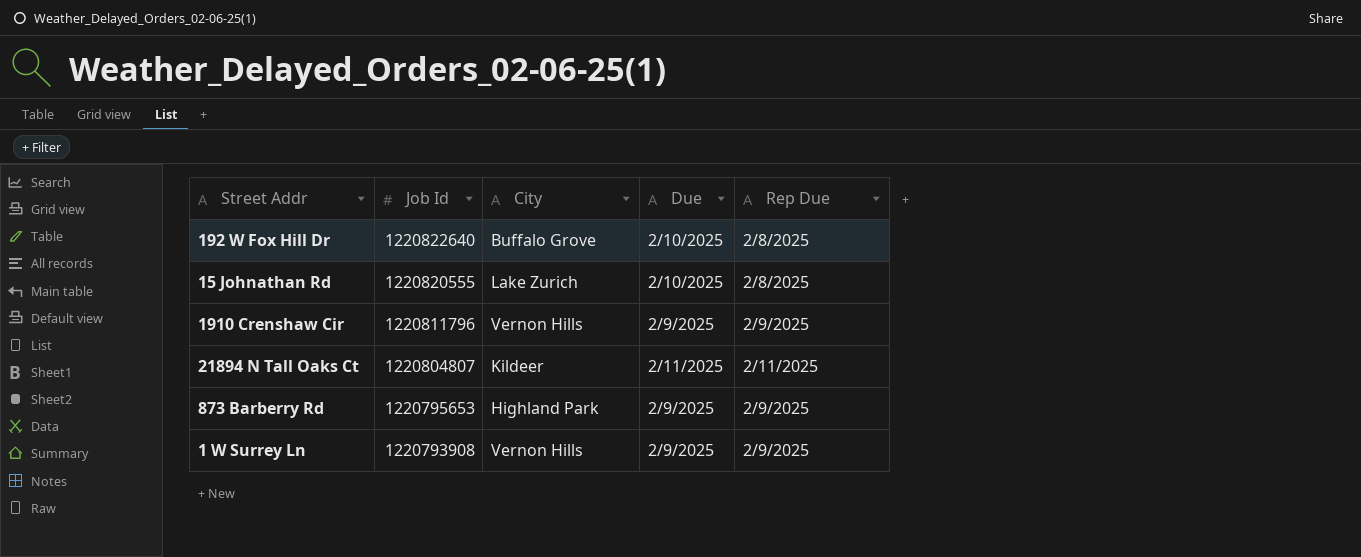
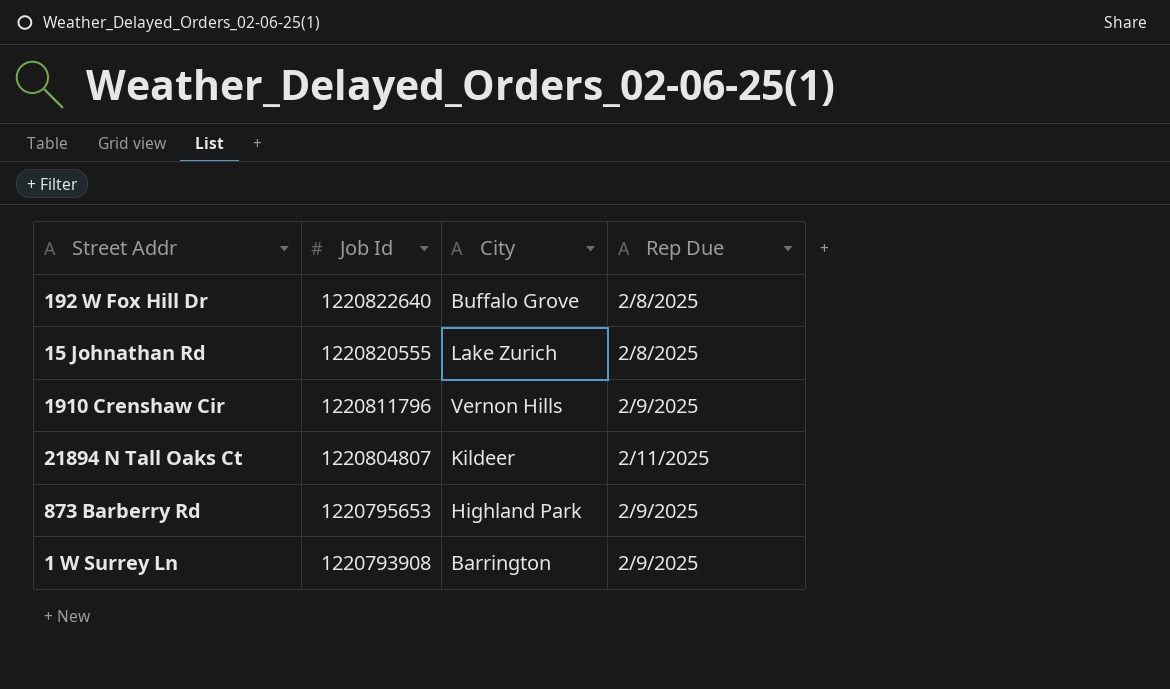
column Due | position: 4 -> none
1 W Surrey Ln | City: Vernon Hills -> Barrington

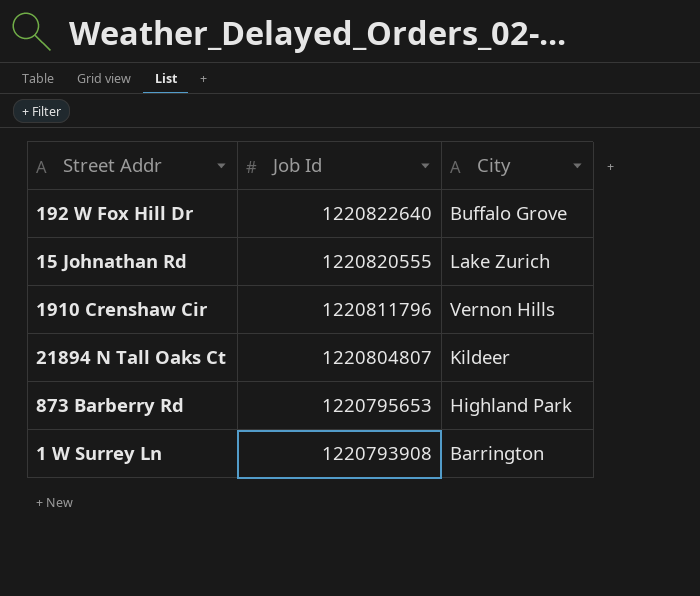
column Rep Due | position: 4 -> none

